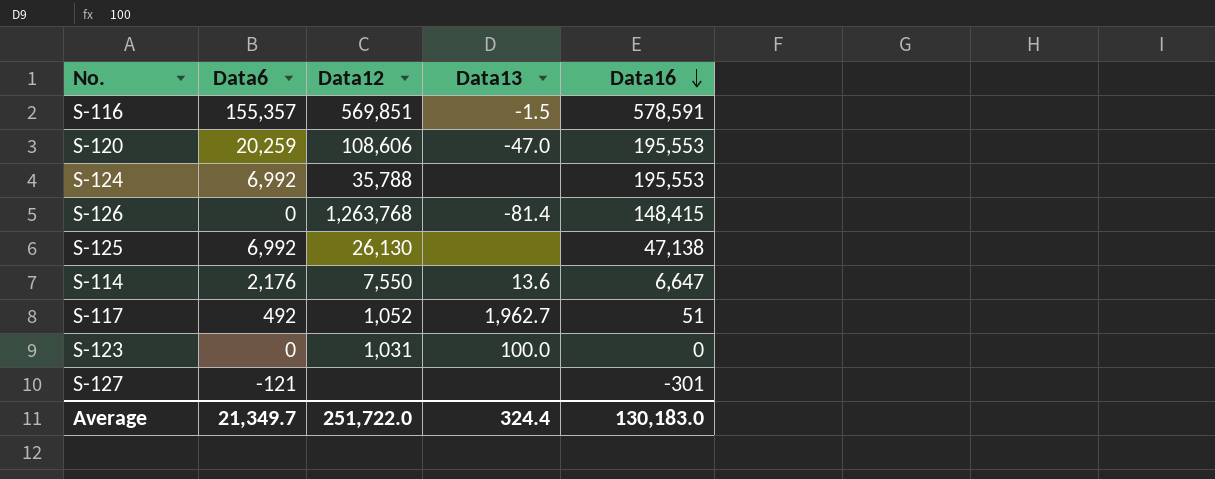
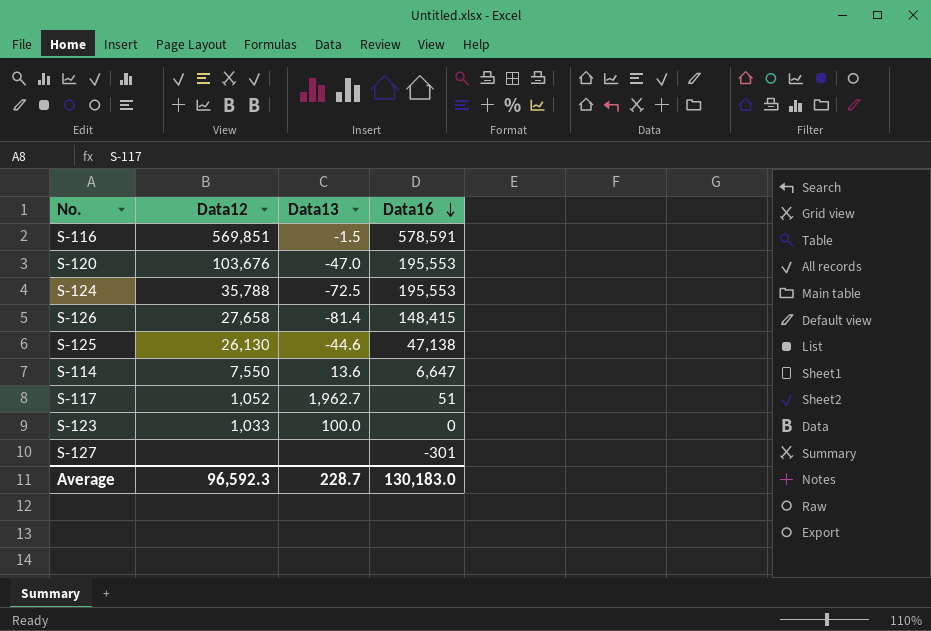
column Data6 | position: 2 -> none
S-120 | Data12: 108,606 -> 103,676
S-124 | Data13: none -> -72.5
S-126 | Data12: 1,263,768 -> 27,658
S-125 | Data13: none -> -44.6
S-123 | Data12: 1,031 -> 1,033
Average | Data12: 251,722.0 -> 96,592.3
Average | Data13: 324.4 -> 228.7

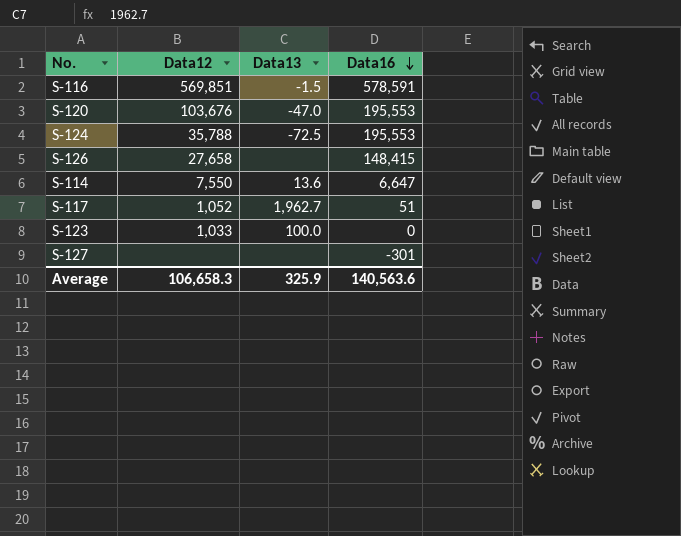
row S-125: 26,130 | -44.6 | 47,138 -> none
S-126 | Data13: -81.4 -> none
Average | Data12: 96,592.3 -> 106,658.3
Average | Data13: 228.7 -> 325.9
Average | Data16: 130,183.0 -> 140,563.6

